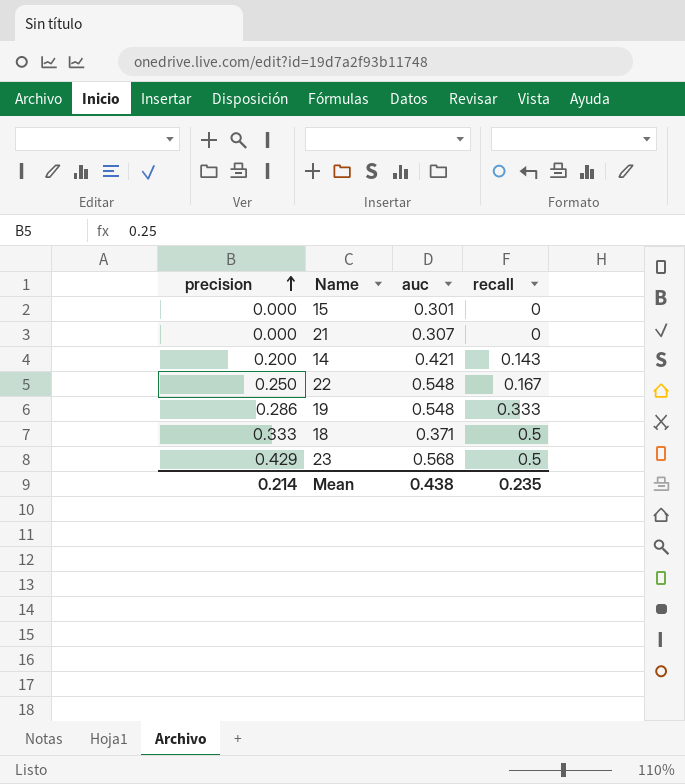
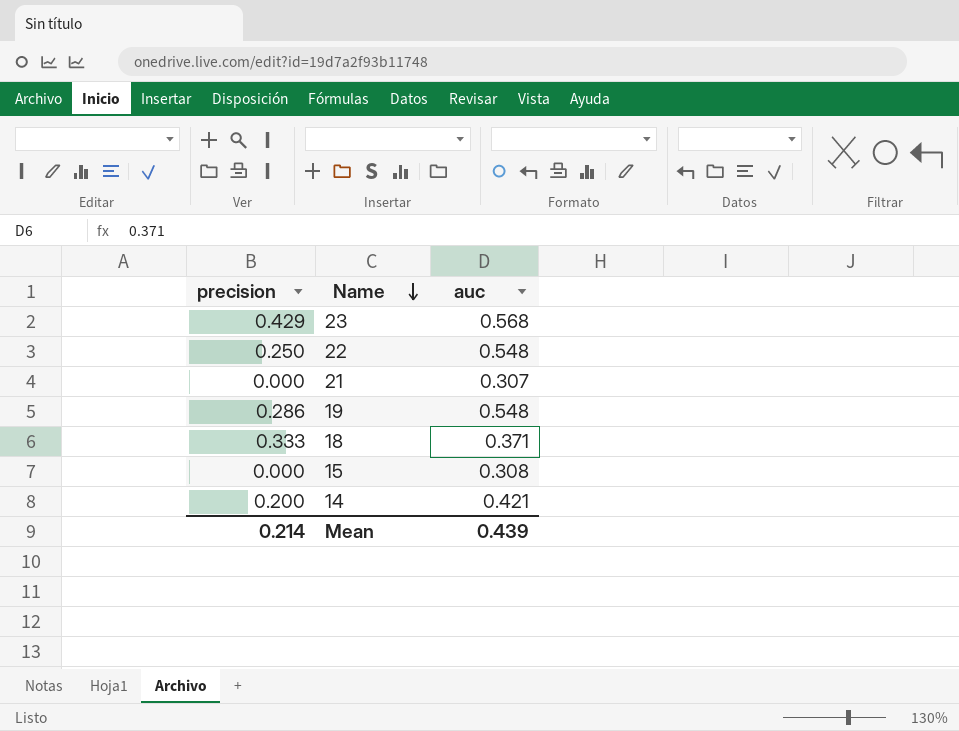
row order: precision ascending -> Name descending
column recall | position: 4 -> none
15 | auc: 0.301 -> 0.308
Mean | auc: 0.438 -> 0.439

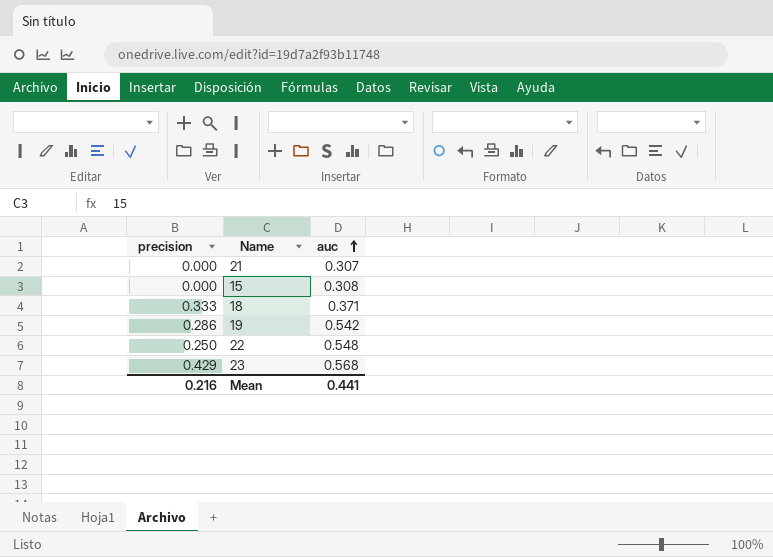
row order: Name descending -> auc ascending
row 14: 0.200 | 0.421 -> none
19 | auc: 0.548 -> 0.542
Mean | precision: 0.214 -> 0.216
Mean | auc: 0.439 -> 0.441

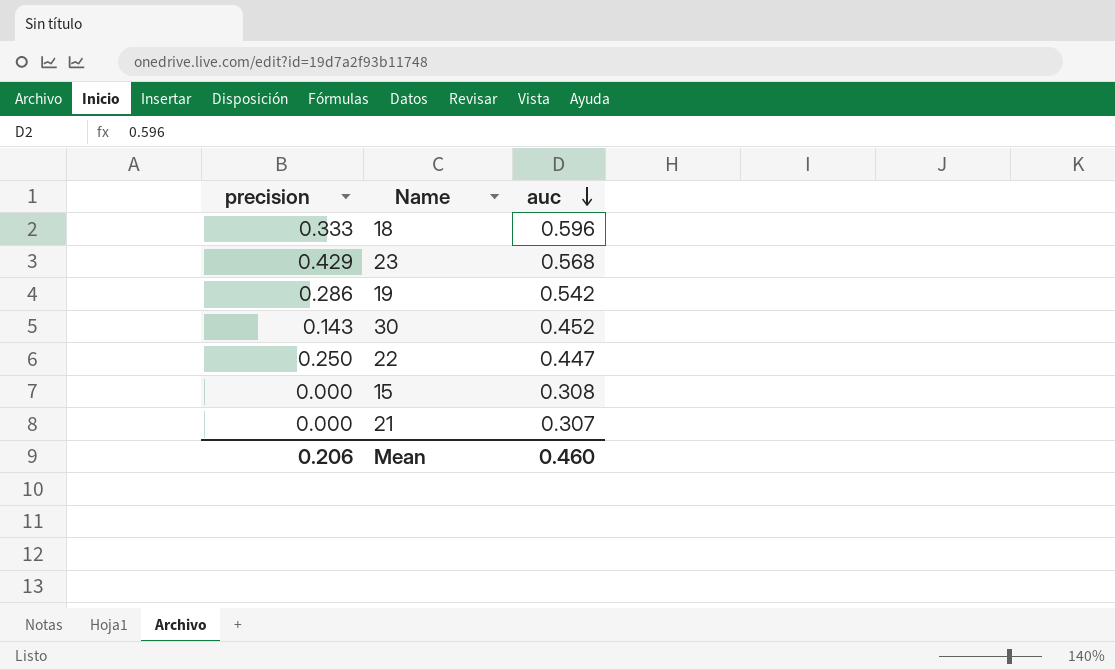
row order: auc ascending -> auc descending
18 | auc: 0.371 -> 0.596
row 30: none -> 0.143 | 0.452
22 | auc: 0.548 -> 0.447
Mean | precision: 0.216 -> 0.206
Mean | auc: 0.441 -> 0.460

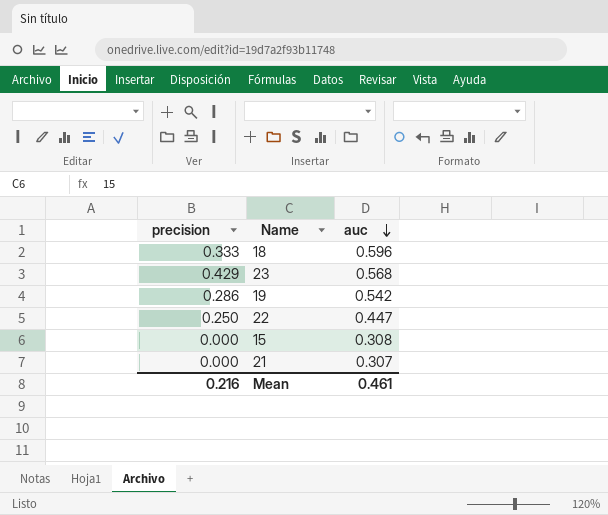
row 30: 0.143 | 0.452 -> none
Mean | precision: 0.206 -> 0.216
Mean | auc: 0.460 -> 0.461

